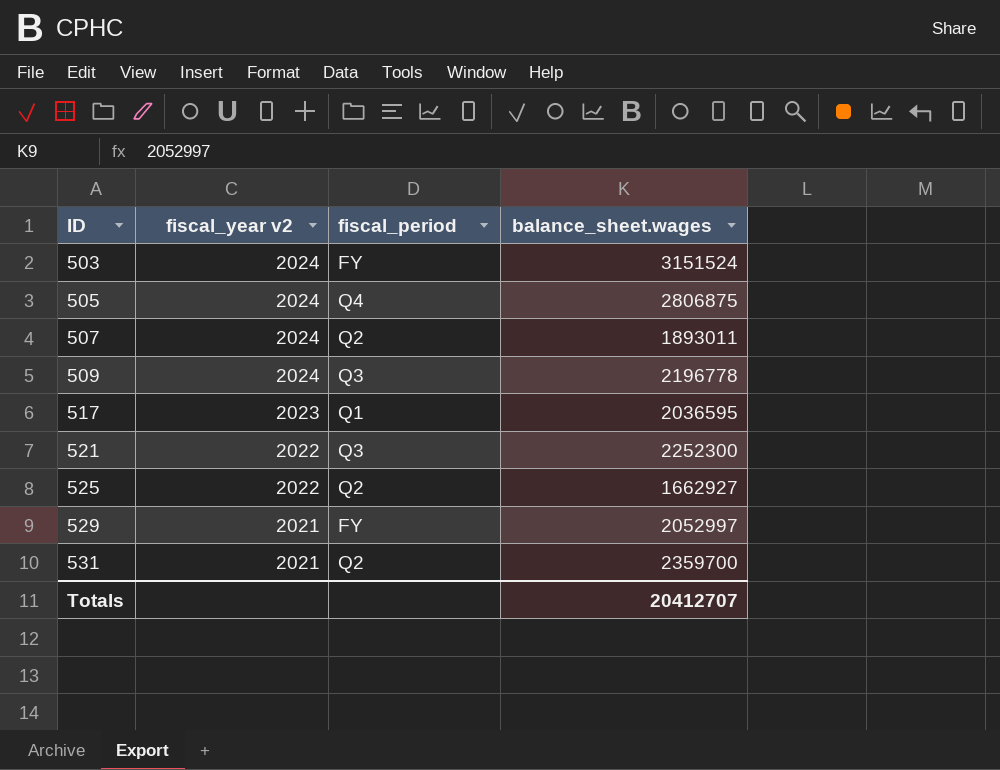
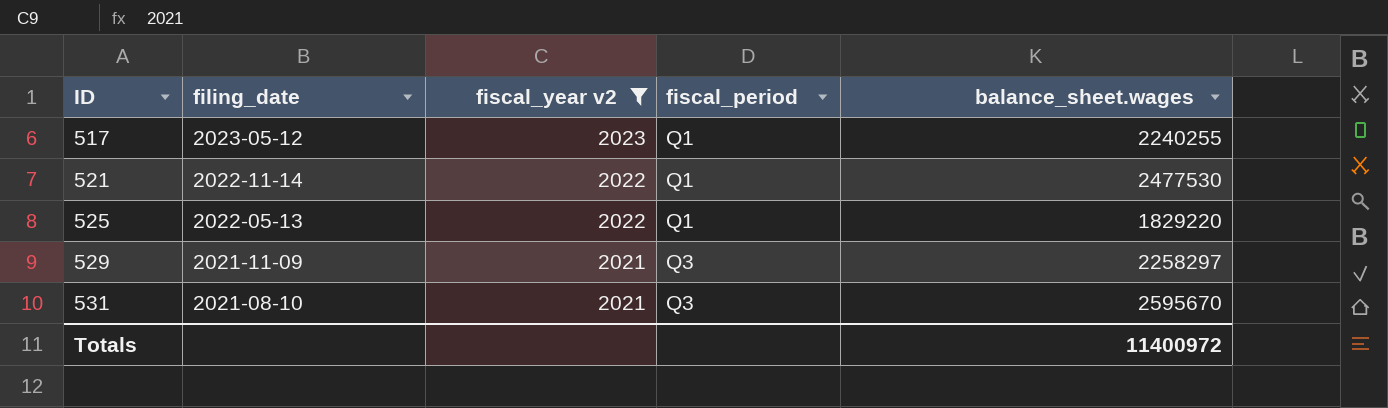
filter: none -> fiscal_year v2 != 2024
column filing_date | position: none -> 2
517 | balance_sheet.wages: 2036595 -> 2240255
521 | fiscal_period: Q3 -> Q1
521 | balance_sheet.wages: 2252300 -> 2477530
525 | fiscal_period: Q2 -> Q1
525 | balance_sheet.wages: 1662927 -> 1829220
529 | fiscal_period: FY -> Q3
529 | balance_sheet.wages: 2052997 -> 2258297
531 | fiscal_period: Q2 -> Q3
531 | balance_sheet.wages: 2359700 -> 2595670
Totals | balance_sheet.wages: 20412707 -> 11400972

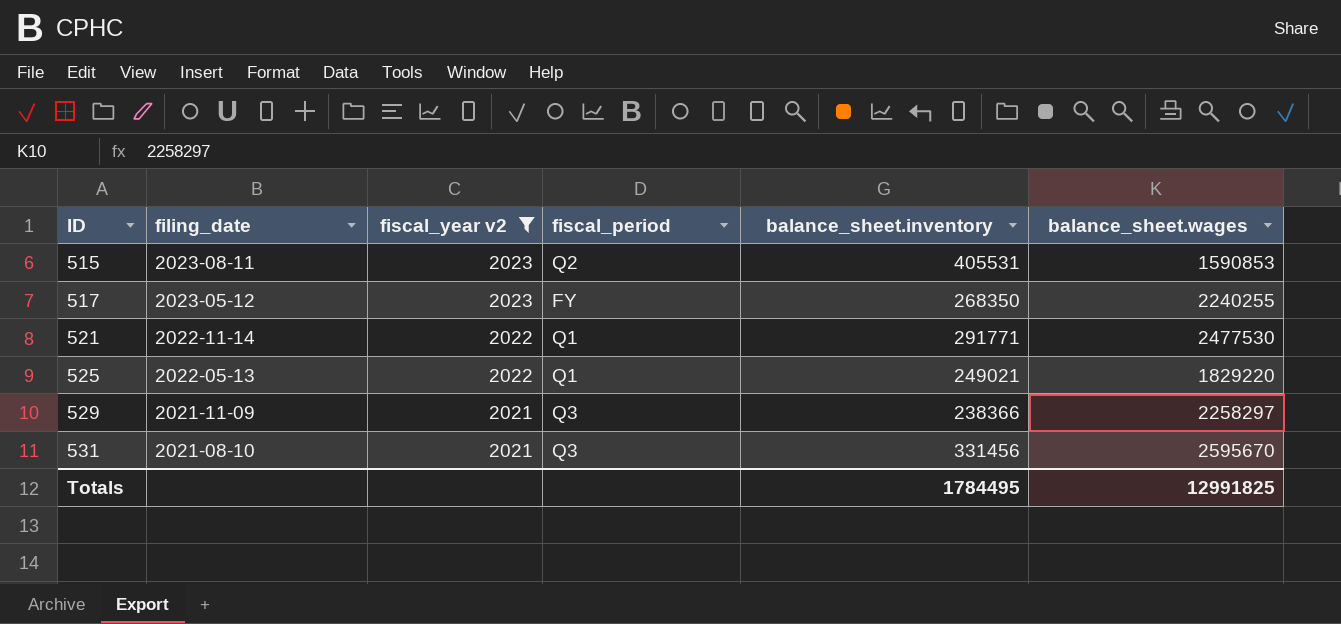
column balance_sheet.inventory | position: none -> 5
row 515: none -> 2023-08-11 | 2023 | Q2 | 405531 | 1590853
517 | fiscal_period: Q1 -> FY
Totals | balance_sheet.wages: 11400972 -> 12991825

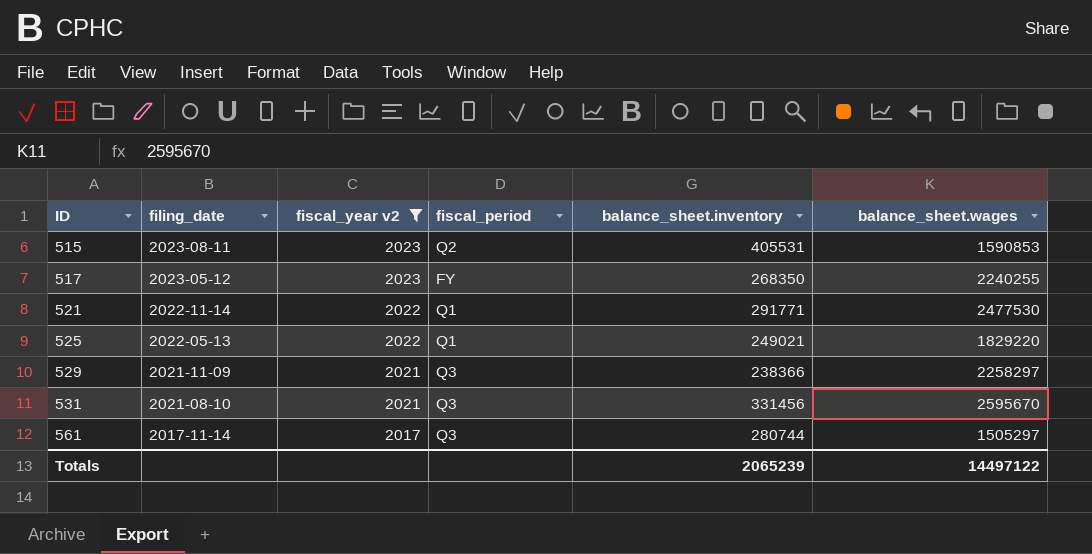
row 561: none -> 2017-11-14 | 2017 | Q3 | 280744 | 1505297
Totals | balance_sheet.inventory: 1784495 -> 2065239
Totals | balance_sheet.wages: 12991825 -> 14497122

